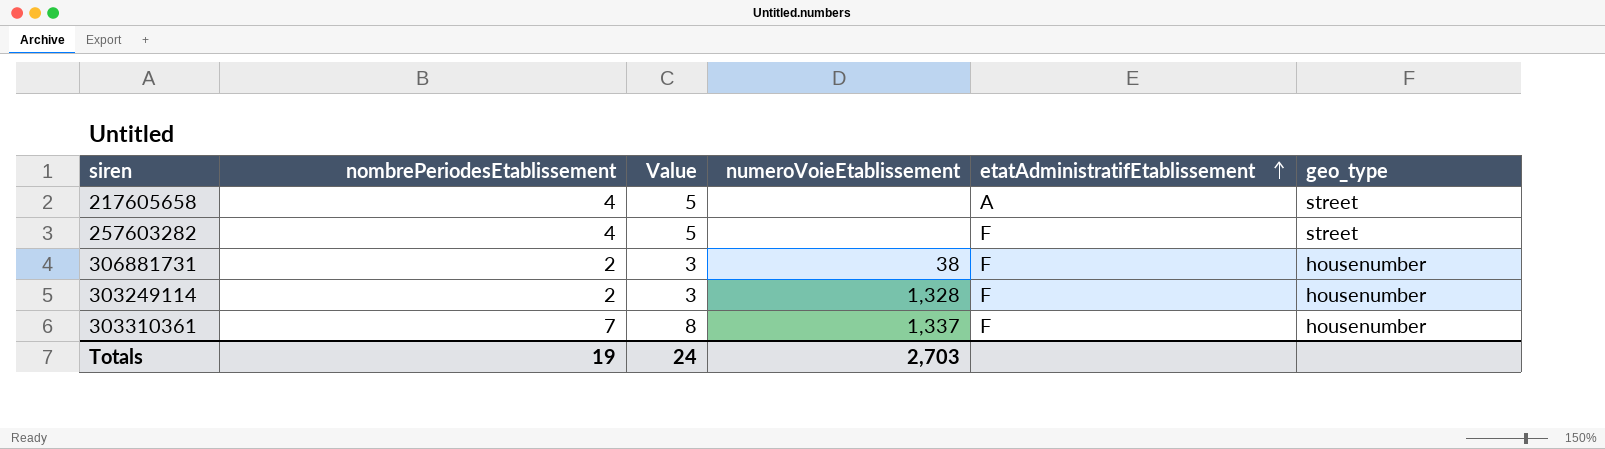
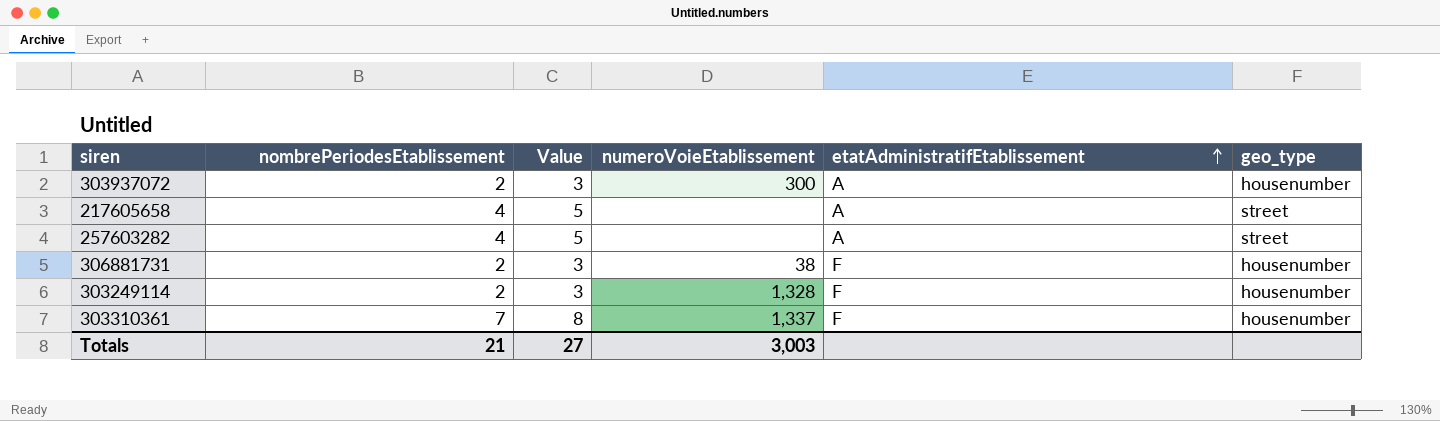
row 303937072: none -> 2 | 3 | 300 | A | housenumber
257603282 | etatAdministratifEtablissement: F -> A
Totals | nombrePeriodesEtablissement: 19 -> 21
Totals | Value: 24 -> 27
Totals | numeroVoieEtablissement: 2,703 -> 3,003

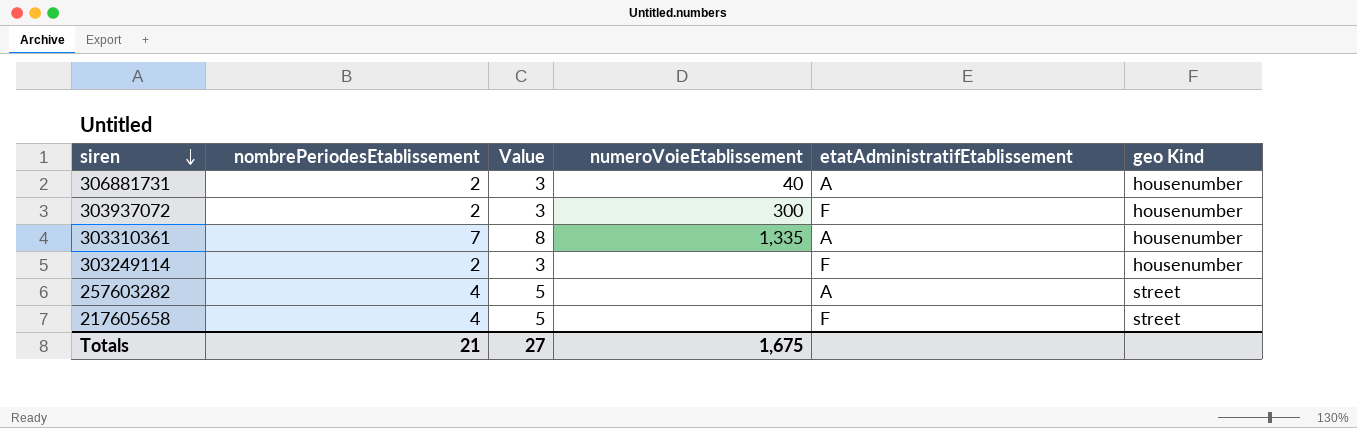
row order: etatAdministratifEtablissement ascending -> siren descending
column name: geo_type -> geo Kind
306881731 | numeroVoieEtablissement: 38 -> 40
306881731 | etatAdministratifEtablissement: F -> A
303937072 | etatAdministratifEtablissement: A -> F
303310361 | numeroVoieEtablissement: 1,337 -> 1,335
303310361 | etatAdministratifEtablissement: F -> A
303249114 | numeroVoieEtablissement: 1,328 -> none
217605658 | etatAdministratifEtablissement: A -> F
Totals | numeroVoieEtablissement: 3,003 -> 1,675

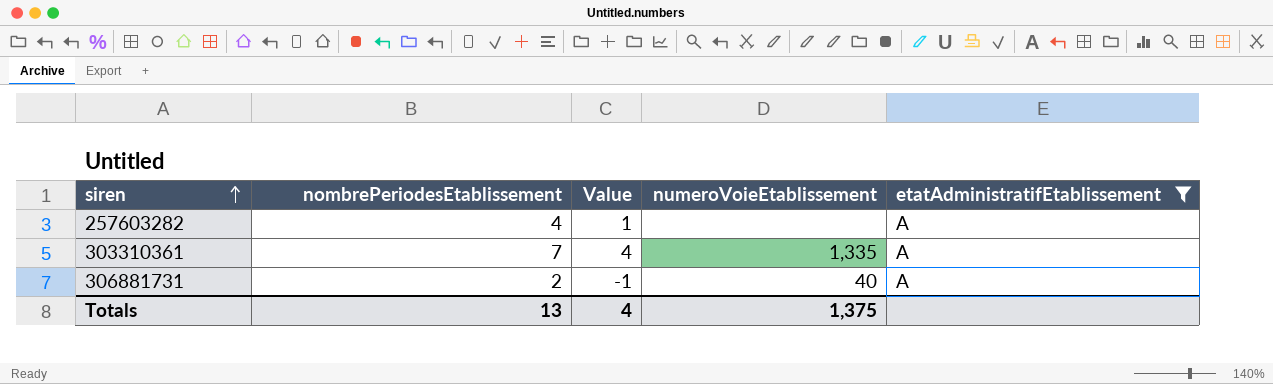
filter: none -> etatAdministratifEtablissement = A
row order: siren descending -> siren ascending
column geo Kind | position: 6 -> none
column Value | formula: [nombrePeriodesEtablissement] + 1 -> [nombrePeriodesEtablissement] - 3
Totals | nombrePeriodesEtablissement: 21 -> 13
Totals | Value: 27 -> 4
Totals | numeroVoieEtablissement: 1,675 -> 1,375

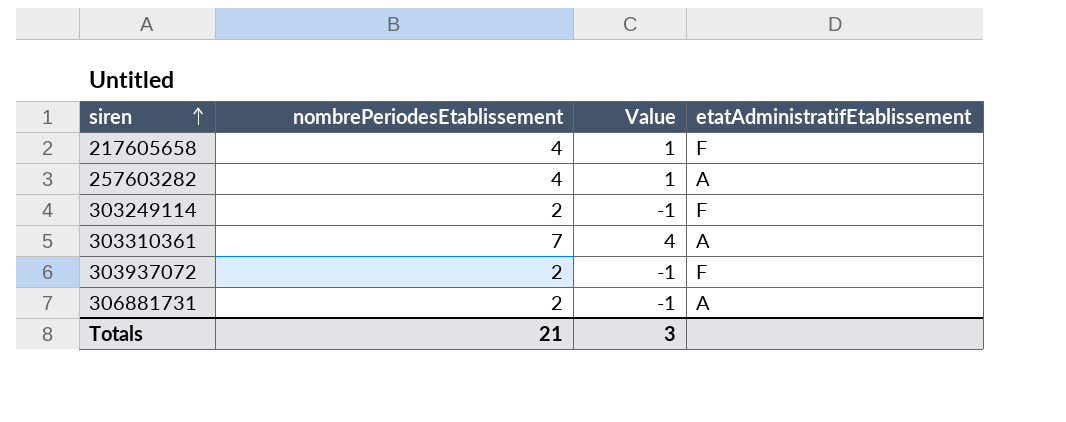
filter: etatAdministratifEtablissement = A -> none
column numeroVoieEtablissement | position: 4 -> none
Totals | nombrePeriodesEtablissement: 13 -> 21
Totals | Value: 4 -> 3

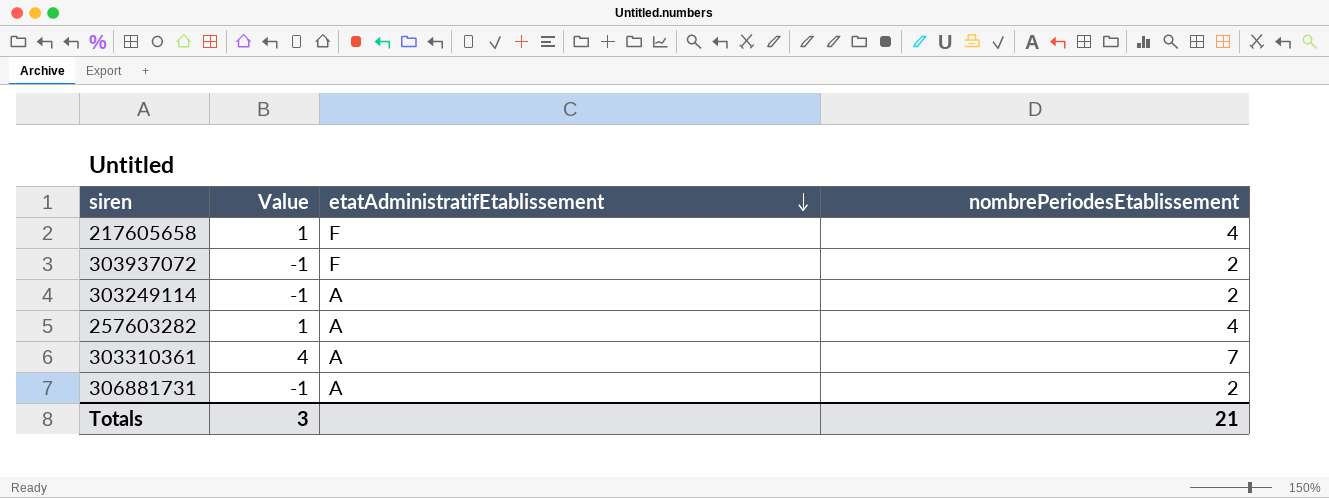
row order: siren ascending -> etatAdministratifEtablissement descending
column nombrePeriodesEtablissement | position: 2 -> 4
303249114 | etatAdministratifEtablissement: F -> A

